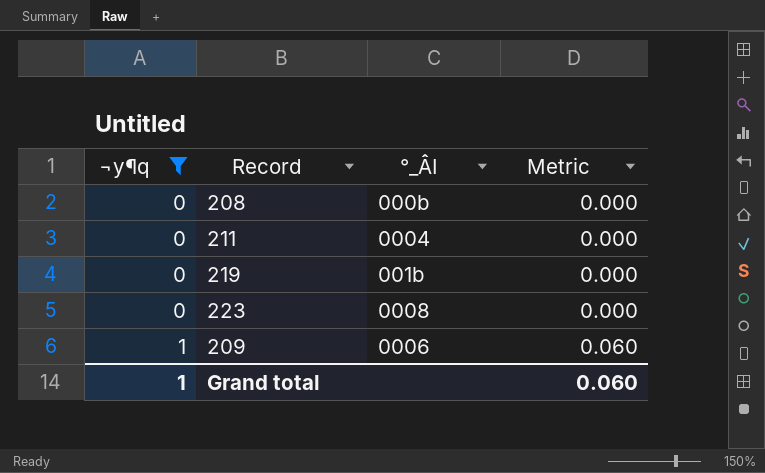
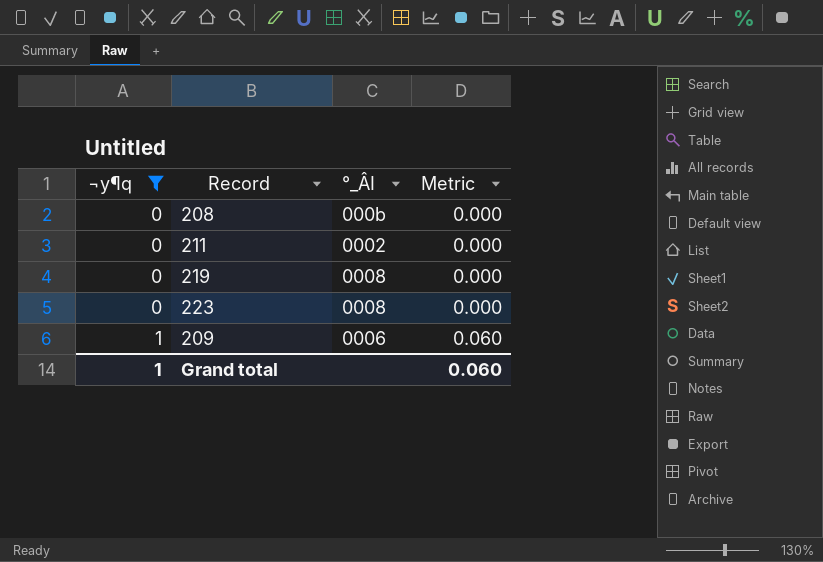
211 | °_ÂI: 0004 -> 0002
219 | °_ÂI: 001b -> 0008

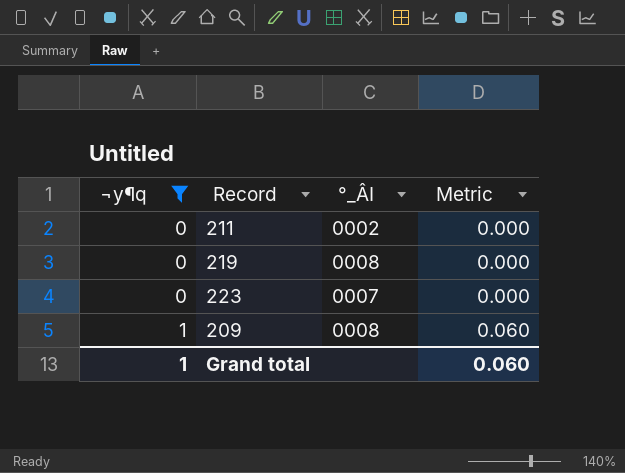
row 208: 0 | 000b | 0.000 -> none
223 | °_ÂI: 0008 -> 0007
209 | °_ÂI: 0006 -> 0008

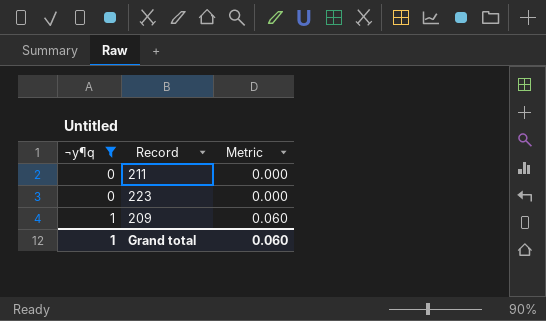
column °_ÂI | position: 3 -> none
row 219: 0 | 0008 | 0.000 -> none

